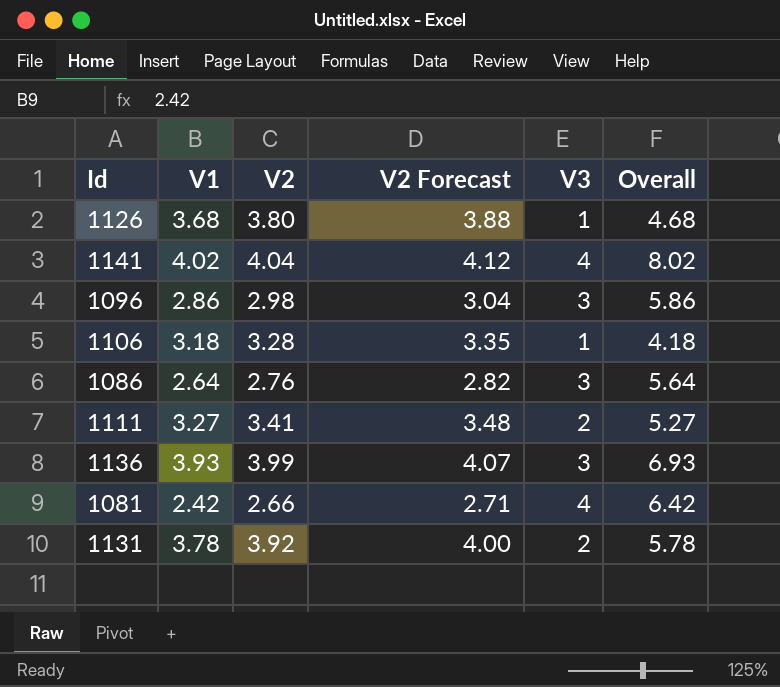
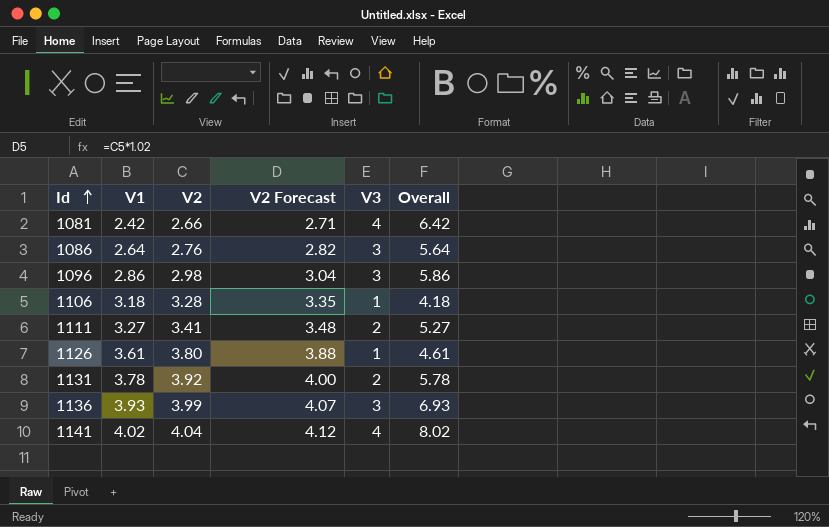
row order: none -> Id ascending
1126 | V1: 3.68 -> 3.61
1126 | Overall: 4.68 -> 4.61

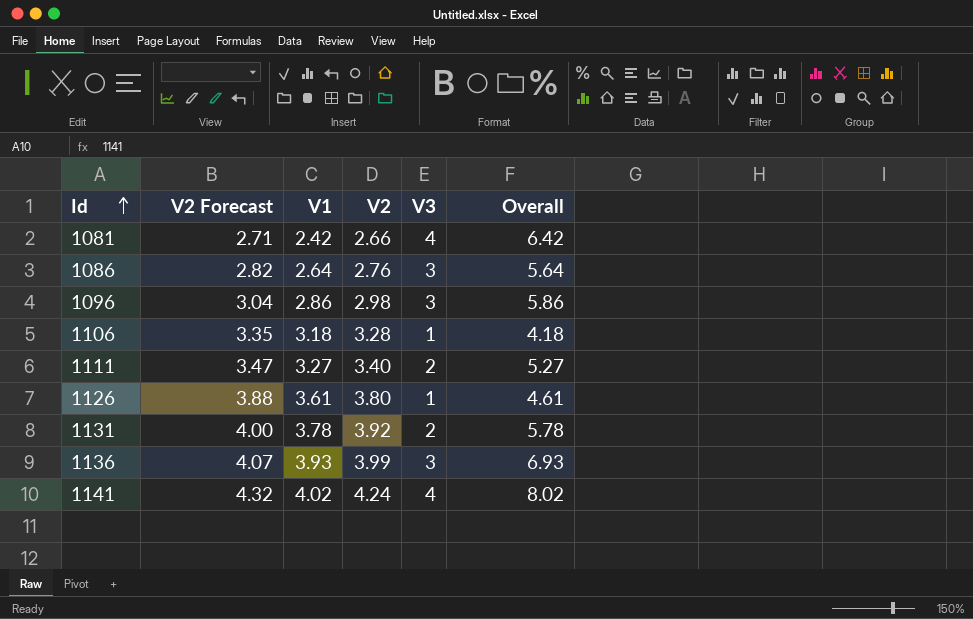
column V2 Forecast | position: 4 -> 2
1111 | V2 Forecast: 3.48 -> 3.47
1111 | V2: 3.41 -> 3.40
1141 | V2 Forecast: 4.12 -> 4.32
1141 | V2: 4.04 -> 4.24

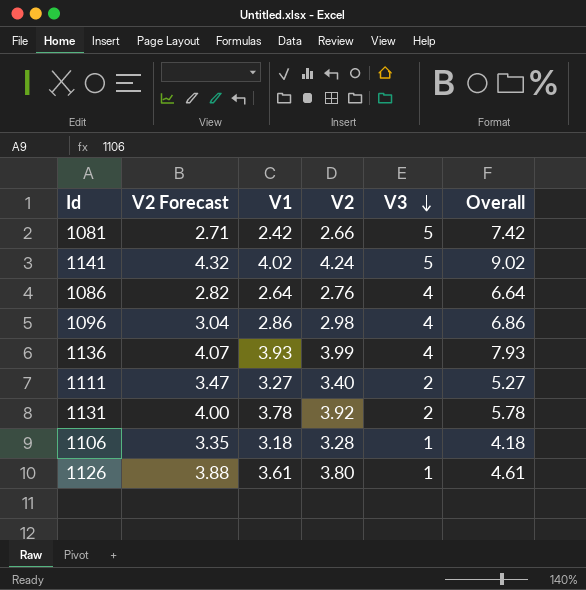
row order: Id ascending -> V3 descending
1081 | V3: 4 -> 5
1081 | Overall: 6.42 -> 7.42
1141 | V3: 4 -> 5
1141 | Overall: 8.02 -> 9.02
1086 | V3: 3 -> 4
1086 | Overall: 5.64 -> 6.64
1096 | V3: 3 -> 4
1096 | Overall: 5.86 -> 6.86
1136 | V3: 3 -> 4
1136 | Overall: 6.93 -> 7.93

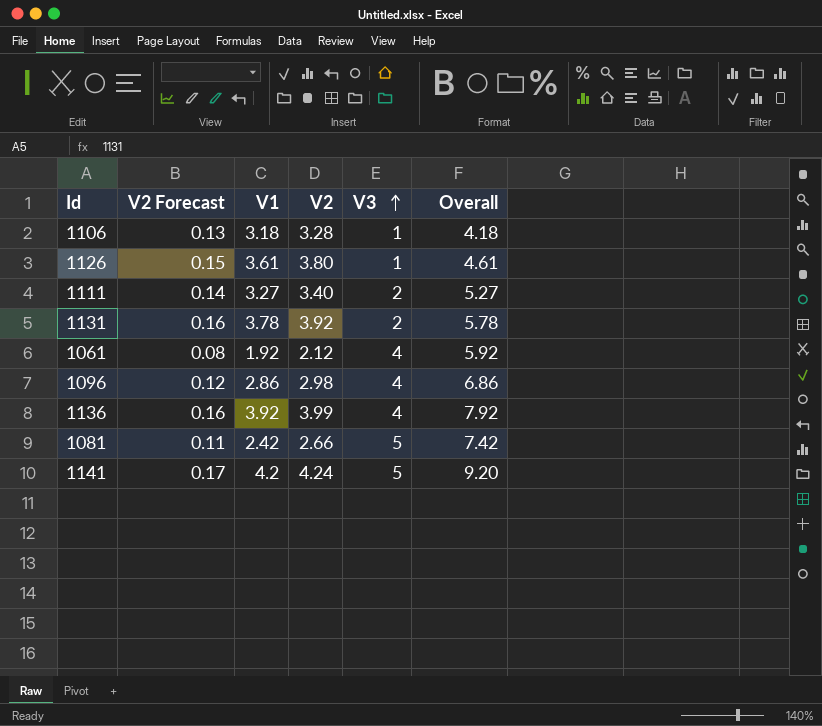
row order: V3 descending -> V3 ascending
column V2 Forecast | formula: [V2] * 1.02 -> [V2] * 0.04
row 1086: 2.82 | 2.64 | 2.76 | 4 | 6.64 -> none
row 1061: none -> 0.08 | 1.92 | 2.12 | 4 | 5.92
1136 | V1: 3.93 -> 3.92
1136 | Overall: 7.93 -> 7.92
1141 | V1: 4.02 -> 4.2
1141 | Overall: 9.02 -> 9.20

